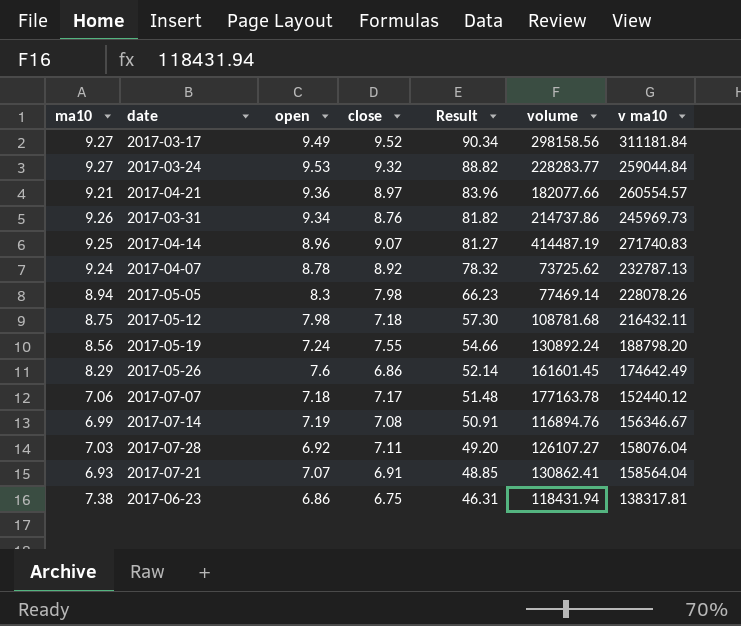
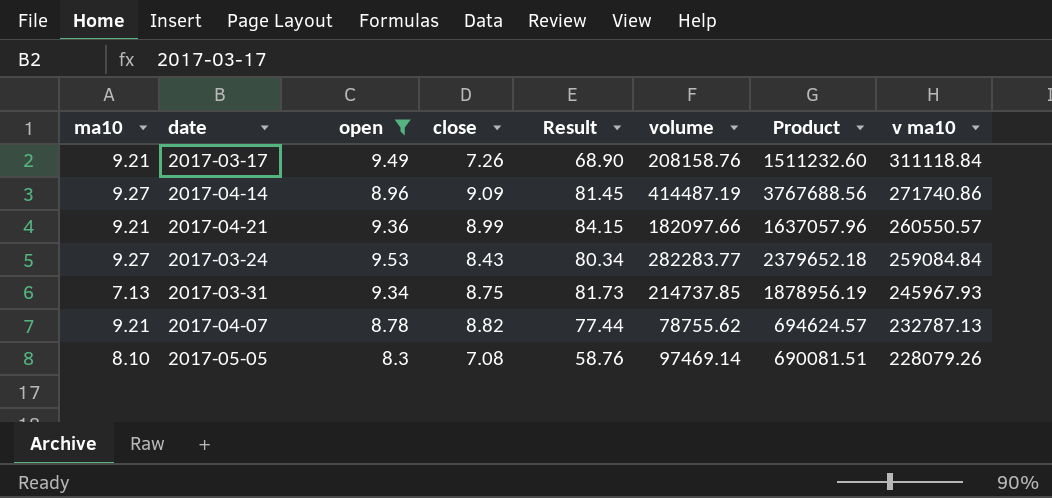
filter: none -> open >= 8.3
row order: Result descending -> v ma10 descending
column Product | formula: none -> [close] * [volume]
2017-03-17 | ma10: 9.27 -> 9.21
2017-03-17 | close: 9.52 -> 7.26
2017-03-17 | Result: 90.34 -> 68.90
2017-03-17 | volume: 298158.56 -> 208158.76
2017-03-17 | v ma10: 311181.84 -> 311118.84
2017-04-14 | ma10: 9.25 -> 9.27
2017-04-14 | close: 9.07 -> 9.09
2017-04-14 | Result: 81.27 -> 81.45
2017-04-14 | v ma10: 271740.83 -> 271740.86
2017-04-21 | close: 8.97 -> 8.99
2017-04-21 | Result: 83.96 -> 84.15
2017-04-21 | volume: 182077.66 -> 182097.66
2017-04-21 | v ma10: 260554.57 -> 260550.57
2017-03-24 | close: 9.32 -> 8.43
2017-03-24 | Result: 88.82 -> 80.34
2017-03-24 | volume: 228283.77 -> 282283.77
2017-03-24 | v ma10: 259044.84 -> 259084.84
2017-03-31 | ma10: 9.26 -> 7.13
2017-03-31 | close: 8.76 -> 8.75
2017-03-31 | Result: 81.82 -> 81.73
2017-03-31 | volume: 214737.86 -> 214737.85
2017-03-31 | v ma10: 245969.73 -> 245967.93
2017-04-07 | ma10: 9.24 -> 9.21
2017-04-07 | close: 8.92 -> 8.82
2017-04-07 | Result: 78.32 -> 77.44
2017-04-07 | volume: 73725.62 -> 78755.62
2017-05-05 | ma10: 8.94 -> 8.10
2017-05-05 | close: 7.98 -> 7.08
2017-05-05 | Result: 66.23 -> 58.76
2017-05-05 | volume: 77469.14 -> 97469.14
2017-05-05 | v ma10: 228078.26 -> 228079.26

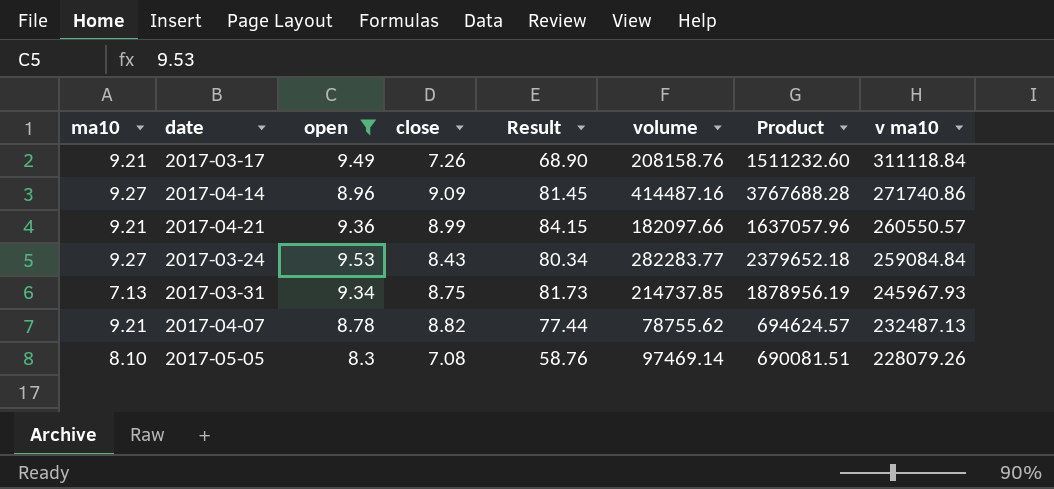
2017-04-14 | volume: 414487.19 -> 414487.16
2017-04-14 | Product: 3767688.56 -> 3767688.28
2017-04-07 | v ma10: 232787.13 -> 232487.13

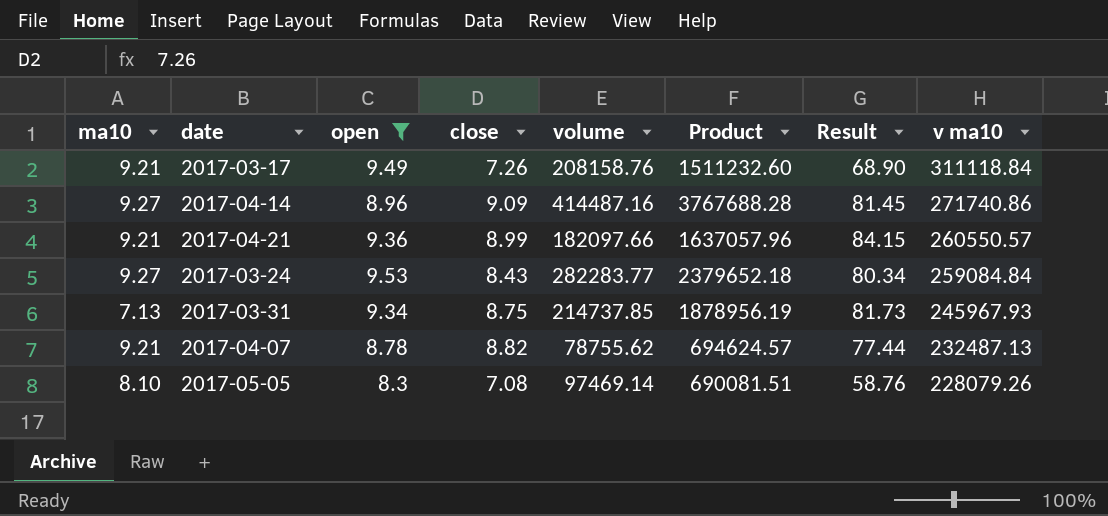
column Result | position: 5 -> 7

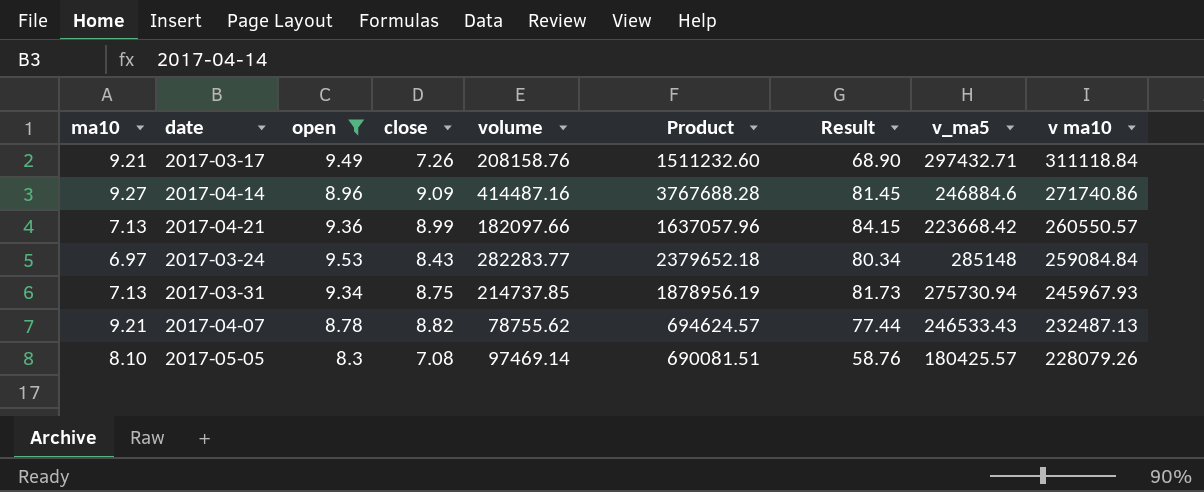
column v_ma5 | position: none -> 8
2017-04-21 | ma10: 9.21 -> 7.13
2017-03-24 | ma10: 9.27 -> 6.97

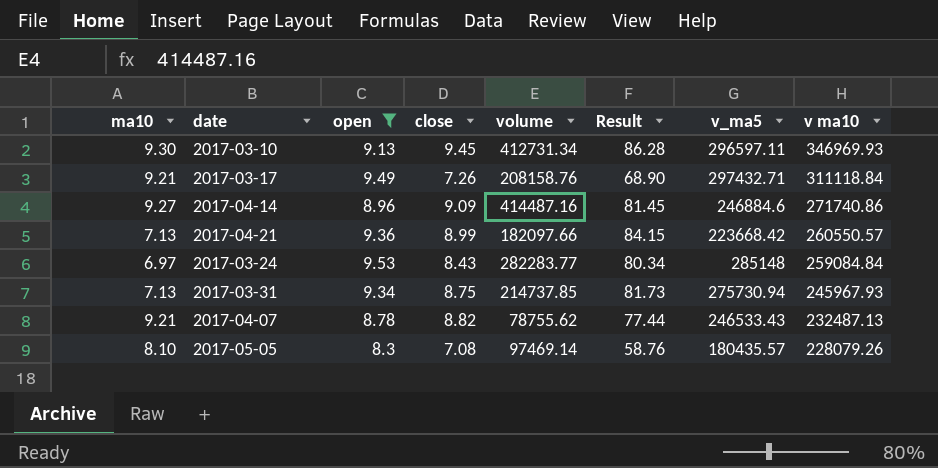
column Product | formula: [close] * [volume] -> none
row 2017-03-10: none -> 9.30 | 9.13 | 9.45 | 412731.34 | 86.28 | 296597.11 | 346969.93
2017-05-05 | v_ma5: 180425.57 -> 180435.57

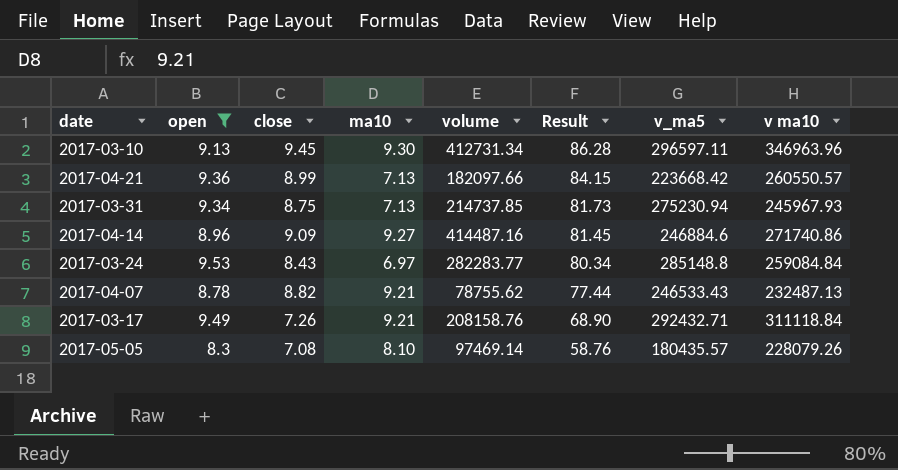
row order: v ma10 descending -> Result descending
column ma10 | position: 1 -> 4
2017-03-10 | v ma10: 346969.93 -> 346963.96
2017-03-31 | v_ma5: 275730.94 -> 275230.94
2017-03-24 | v_ma5: 285148 -> 285148.8
2017-03-17 | v_ma5: 297432.71 -> 292432.71

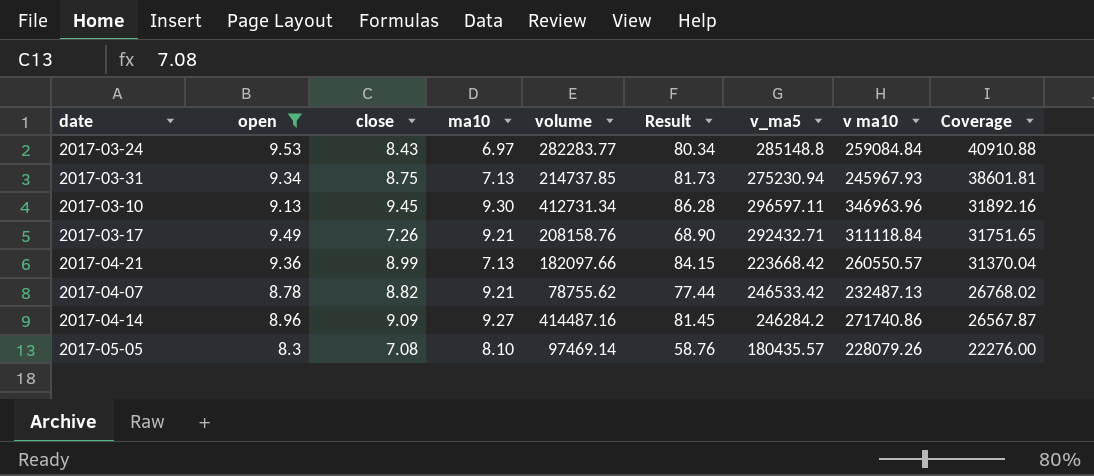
row order: Result descending -> Coverage descending
column Coverage | formula: none -> [v_ma5] / [ma10]
2017-04-07 | v_ma5: 246533.43 -> 246533.42
2017-04-14 | v_ma5: 246884.6 -> 246284.2

